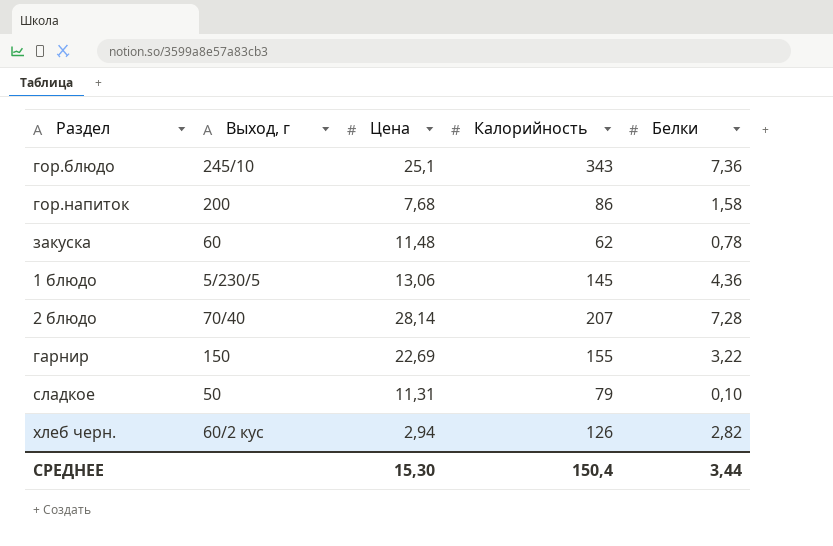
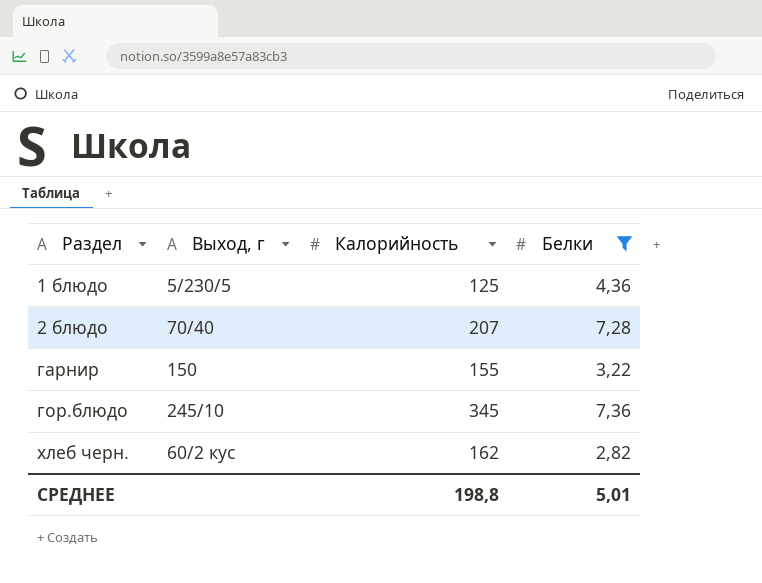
filter: none -> Белки >= 2,82
row order: none -> Раздел ascending
column Цена | position: 3 -> none
1 блюдо | Калорийность: 145 -> 125
гор.блюдо | Калорийность: 343 -> 345
хлеб черн. | Калорийность: 126 -> 162
СРЕДНЕЕ | Калорийность: 150,4 -> 198,8
СРЕДНЕЕ | Белки: 3,44 -> 5,01

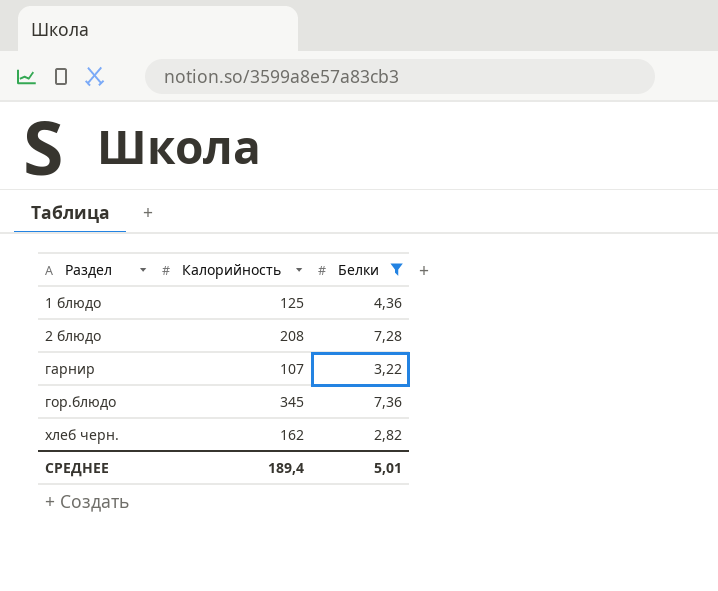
column Выход, г | position: 2 -> none
2 блюдо | Калорийность: 207 -> 208
гарнир | Калорийность: 155 -> 107
СРЕДНЕЕ | Калорийность: 198,8 -> 189,4

